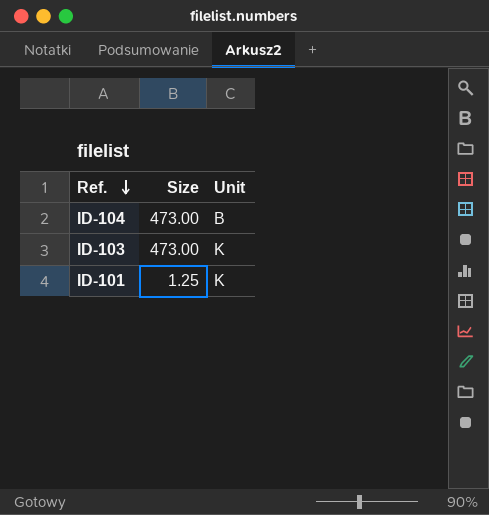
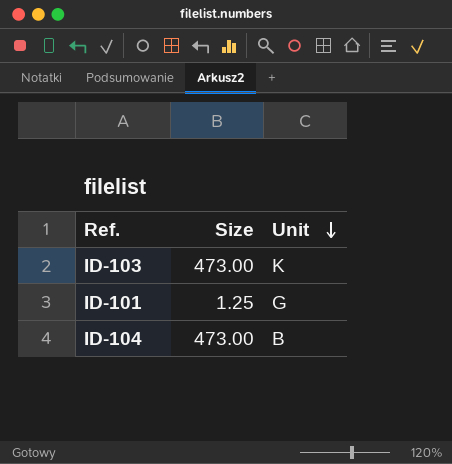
row order: Ref. descending -> Unit descending
ID-101 | Unit: K -> G

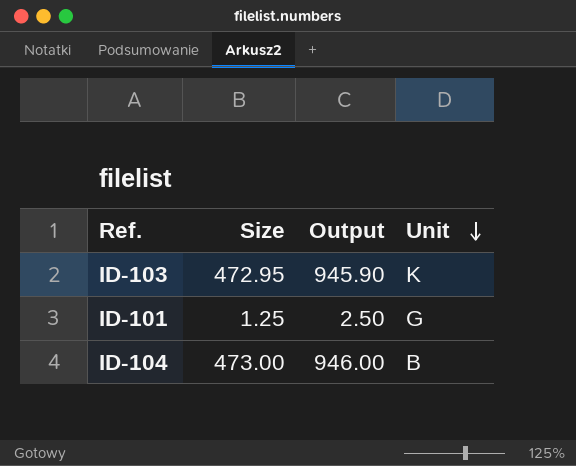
column Output | formula: none -> [Size] * 2
ID-103 | Size: 473.00 -> 472.95

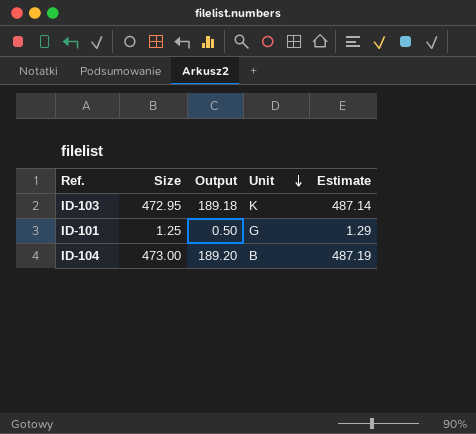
column Output | formula: [Size] * 2 -> [Size] * 0.4
column Estimate | formula: none -> [Size] * 1.03

